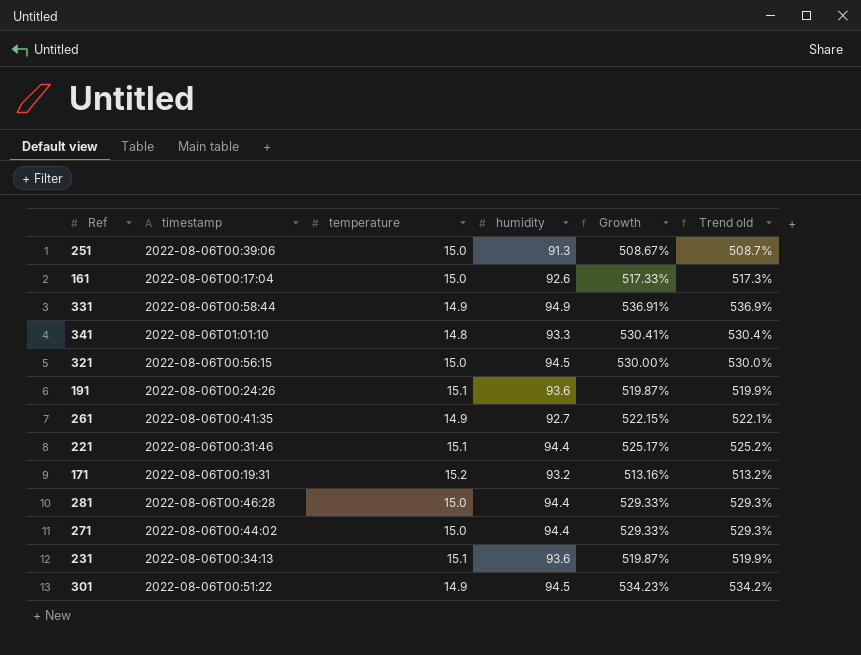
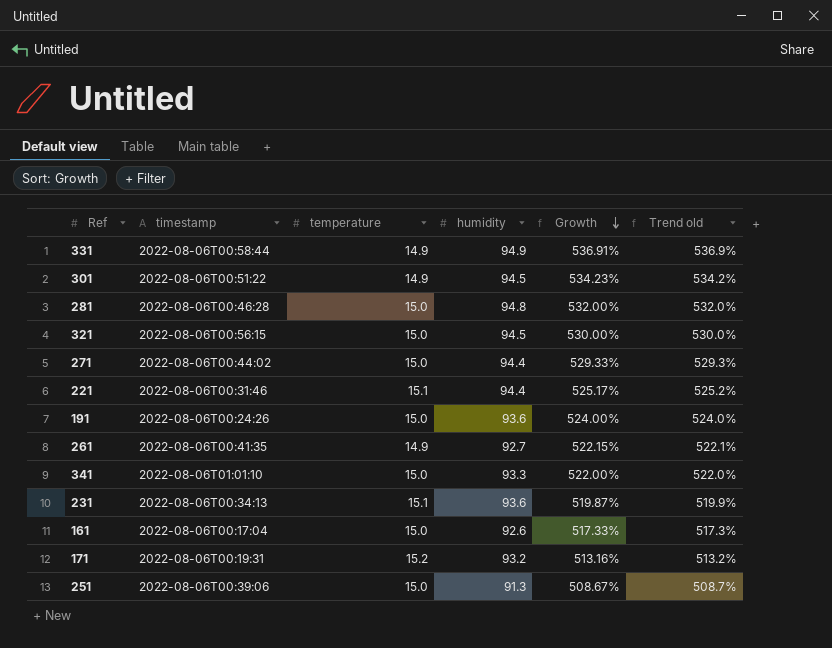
row order: none -> Growth descending
281 | humidity: 94.4 -> 94.8
281 | Growth: 529.33% -> 532.00%
281 | Trend old: 529.3% -> 532.0%
191 | temperature: 15.1 -> 15.0
191 | Growth: 519.87% -> 524.00%
191 | Trend old: 519.9% -> 524.0%
341 | temperature: 14.8 -> 15.0
341 | Growth: 530.41% -> 522.00%
341 | Trend old: 530.4% -> 522.0%

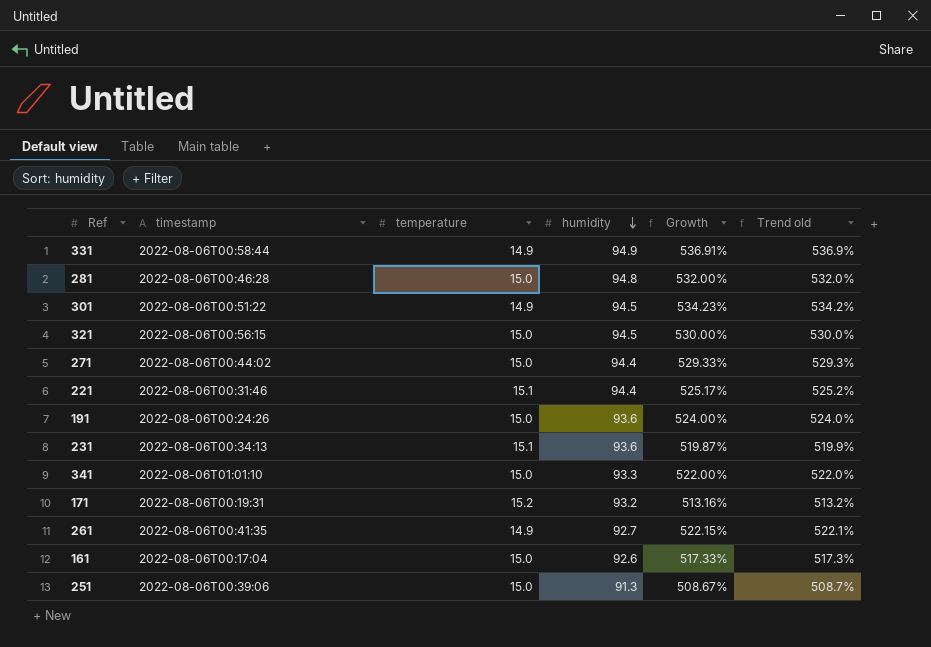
row order: Growth descending -> humidity descending

